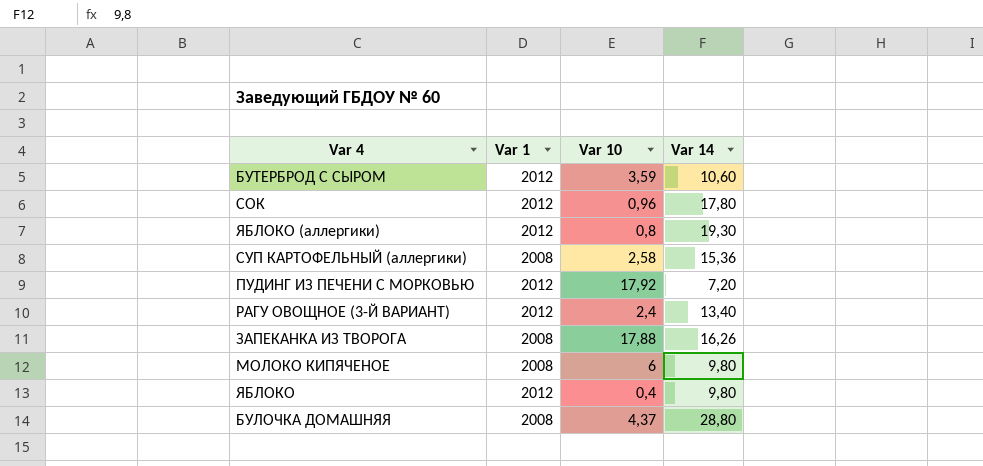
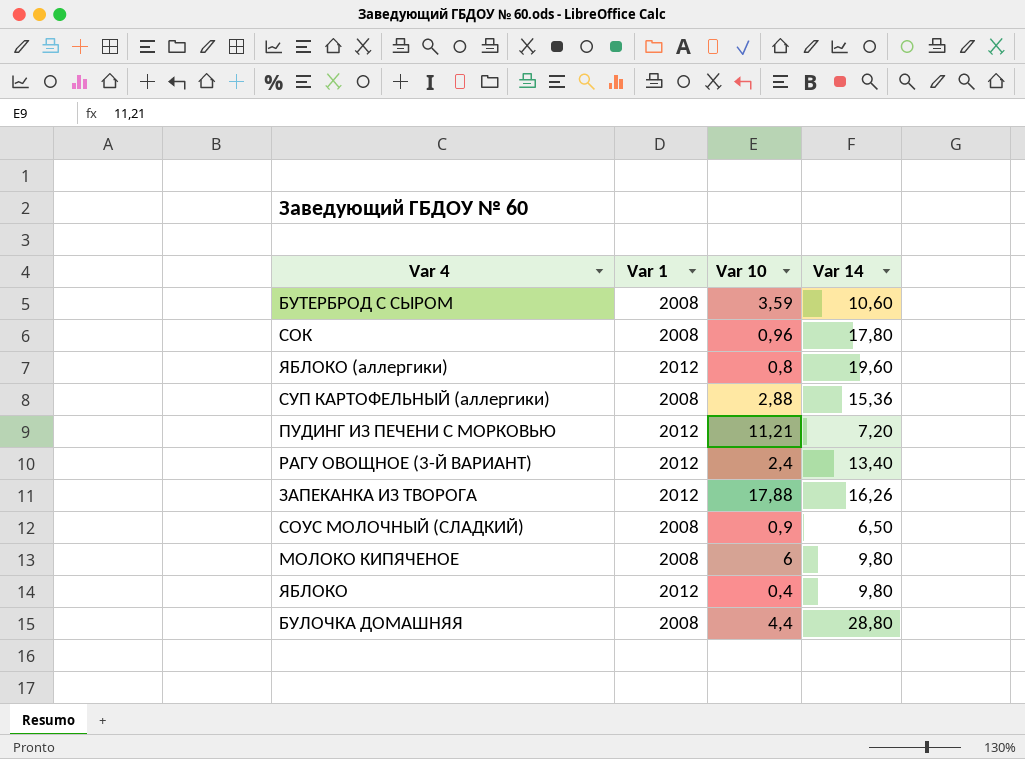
БУТЕРБРОД С СЫРОМ | Var 1: 2012 -> 2008
СОК | Var 1: 2012 -> 2008
ЯБЛОКО (аллергики) | Var 14: 19,30 -> 19,60
СУП КАРТОФЕЛЬНЫЙ (аллергики) | Var 10: 2,58 -> 2,88
ПУДИНГ ИЗ ПЕЧЕНИ С МОРКОВЬЮ | Var 10: 17,92 -> 11,21
ЗАПЕКАНКА ИЗ ТВОРОГА | Var 1: 2008 -> 2012
row СОУС МОЛОЧНЫЙ (СЛАДКИЙ): none -> 2008 | 0,9 | 6,50
БУЛОЧКА ДОМАШНЯЯ | Var 10: 4,37 -> 4,4

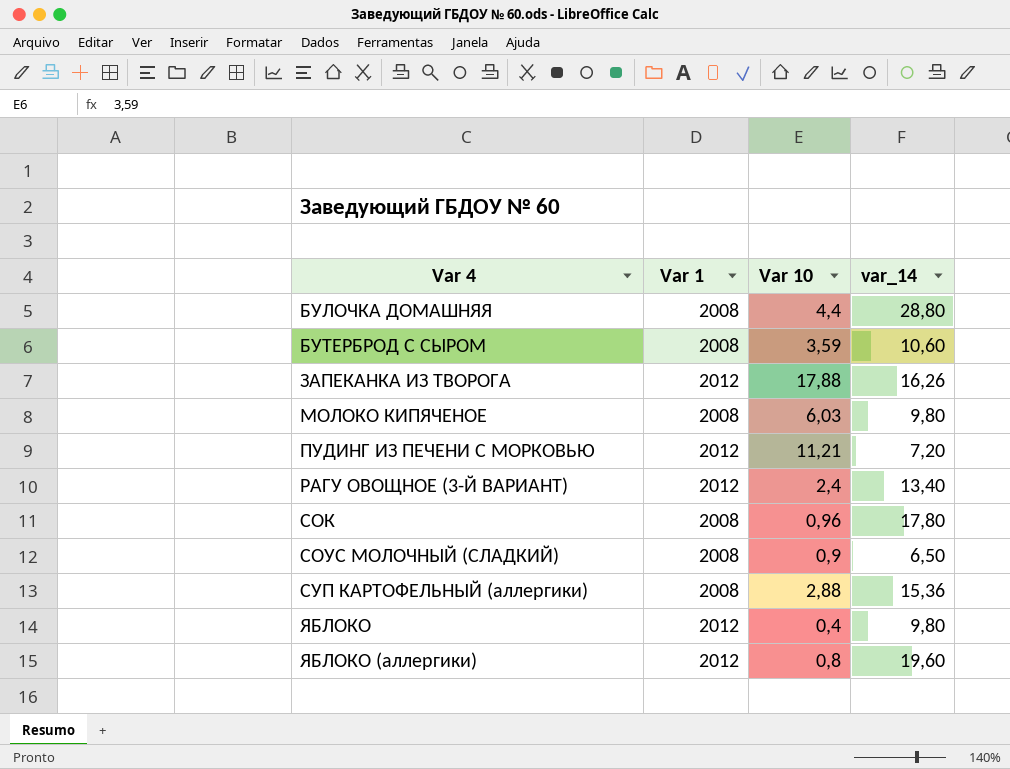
row order: none -> Var 4 ascending
column name: Var 14 -> var_14
МОЛОКО КИПЯЧЕНОЕ | Var 10: 6 -> 6,03

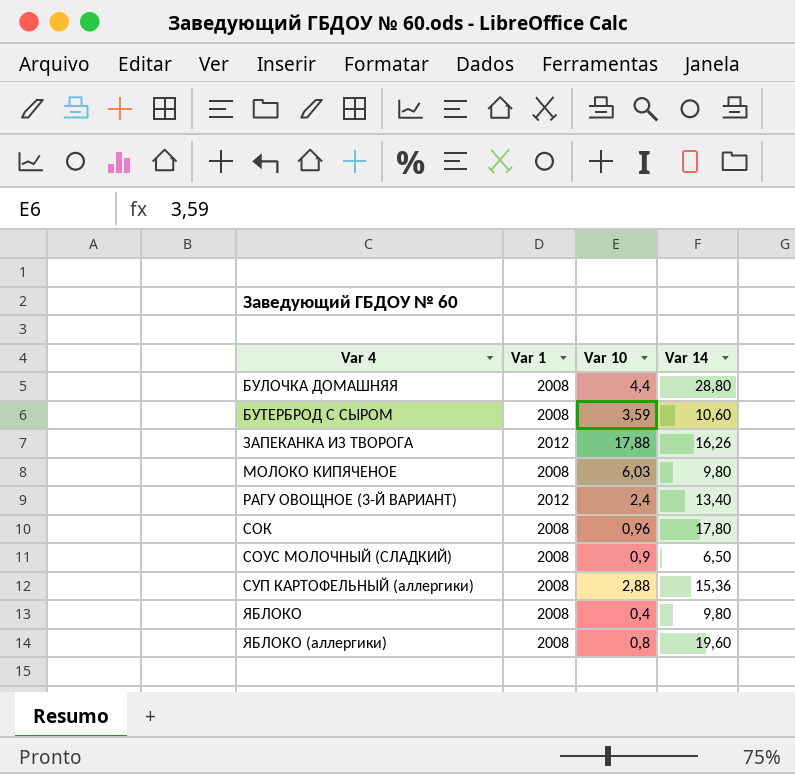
column name: var_14 -> Var 14
row ПУДИНГ ИЗ ПЕЧЕНИ С МОРКОВЬЮ: 2012 | 11,21 | 7,20 -> none
ЯБЛОКО | Var 1: 2012 -> 2008
ЯБЛОКО (аллергики) | Var 1: 2012 -> 2008

